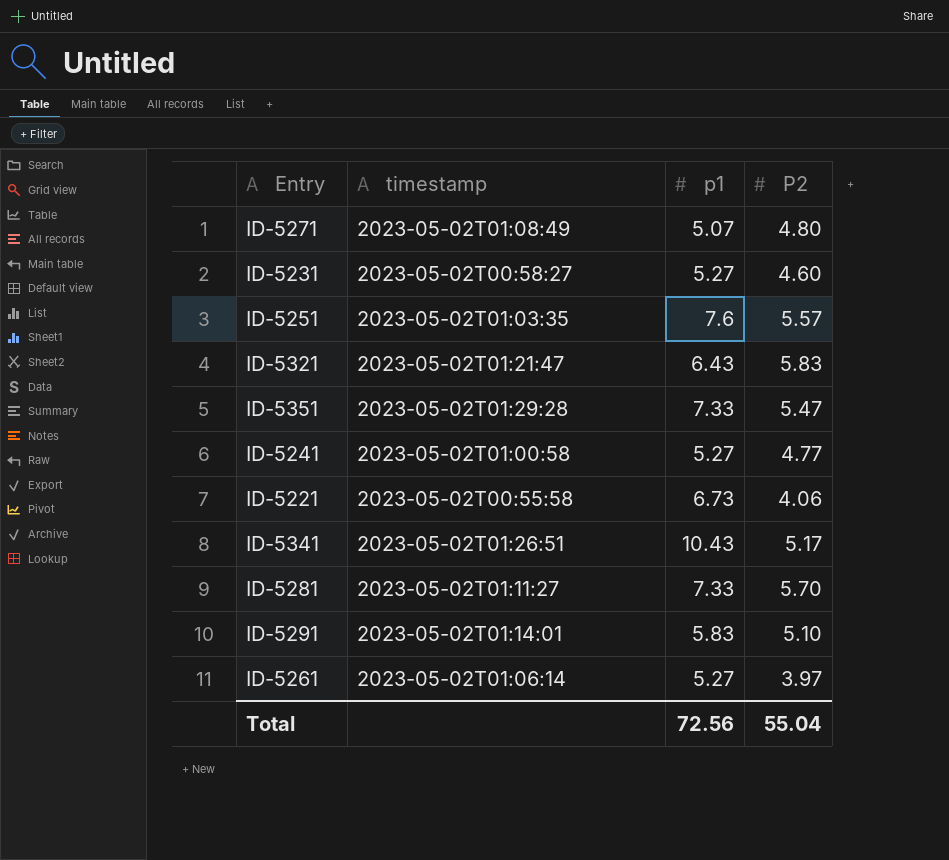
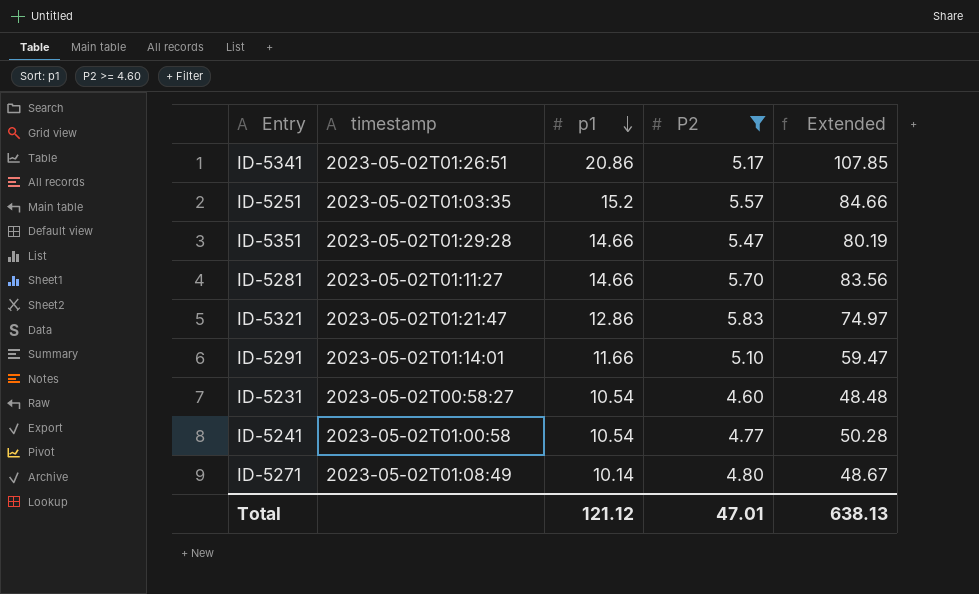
filter: none -> P2 >= 4.60
row order: none -> p1 descending
column Extended | formula: none -> [p1] * [P2]
ID-5341 | p1: 10.43 -> 20.86
ID-5251 | p1: 7.6 -> 15.2
ID-5351 | p1: 7.33 -> 14.66
ID-5281 | p1: 7.33 -> 14.66
ID-5321 | p1: 6.43 -> 12.86
ID-5291 | p1: 5.83 -> 11.66
ID-5231 | p1: 5.27 -> 10.54
ID-5241 | p1: 5.27 -> 10.54
ID-5271 | p1: 5.07 -> 10.14
Total | p1: 72.56 -> 121.12
Total | P2: 55.04 -> 47.01

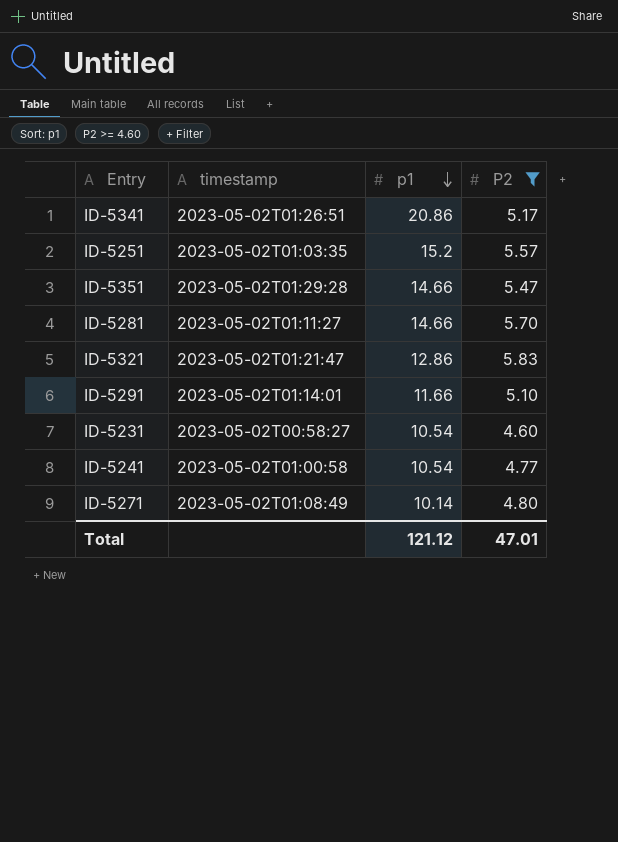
column Extended | formula: [p1] * [P2] -> none

